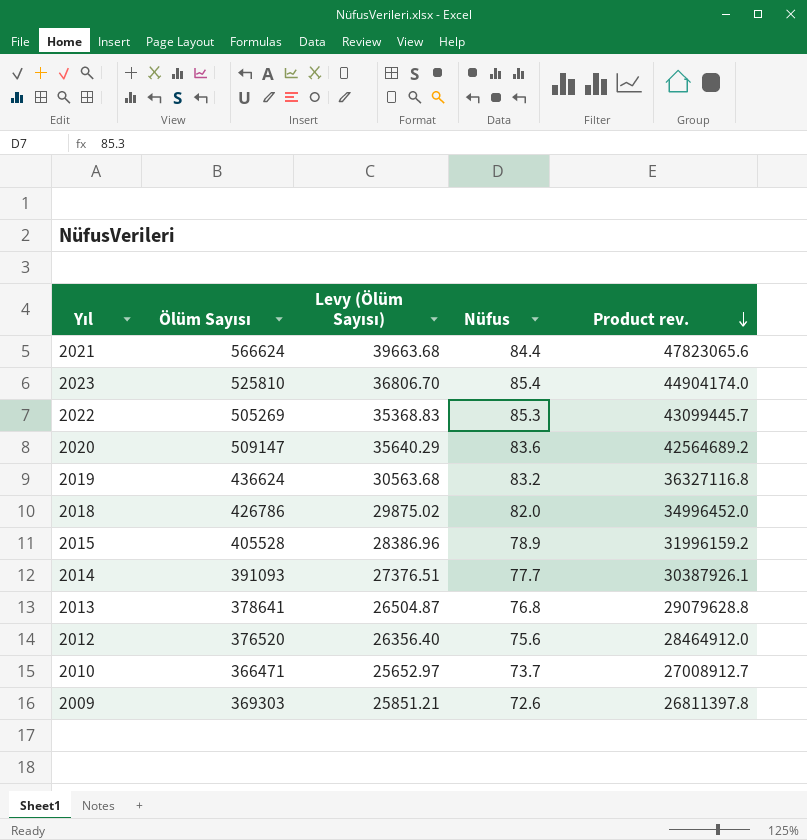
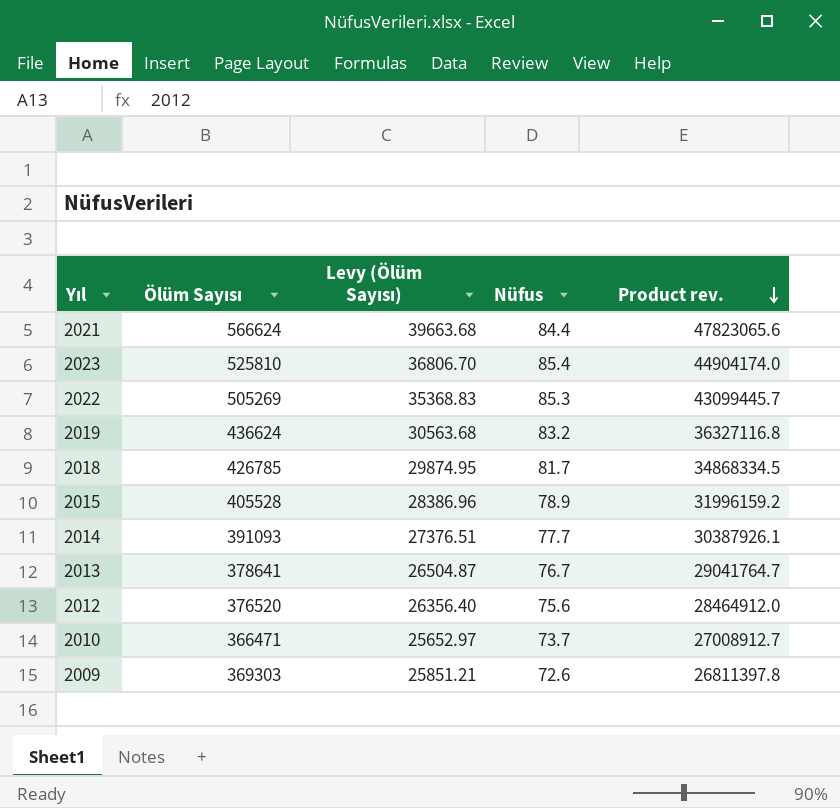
row 2020: 509147 | 35640.29 | 83.6 | 42564689.2 -> none
2018 | Ölüm Sayısı: 426786 -> 426785
2018 | Levy (Ölüm Sayısı): 29875.02 -> 29874.95
2018 | Nüfus: 82.0 -> 81.7
2018 | Product rev.: 34996452.0 -> 34868334.5
2013 | Nüfus: 76.8 -> 76.7
2013 | Product rev.: 29079628.8 -> 29041764.7

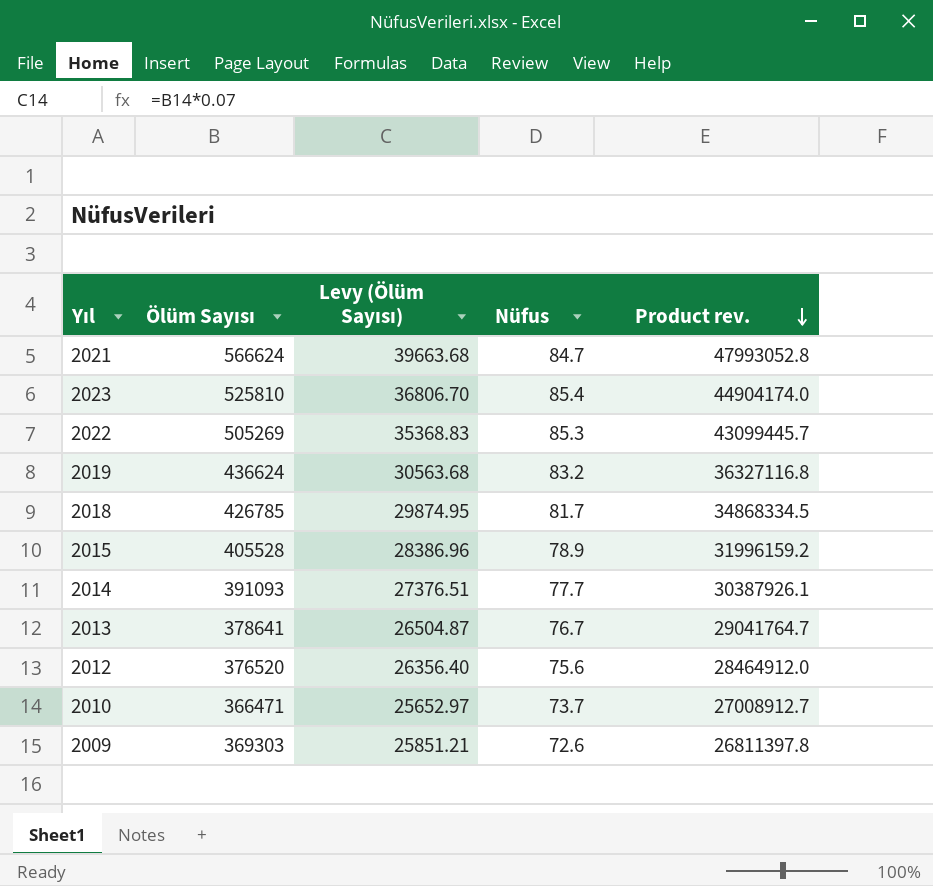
2021 | Nüfus: 84.4 -> 84.7
2021 | Product rev.: 47823065.6 -> 47993052.8

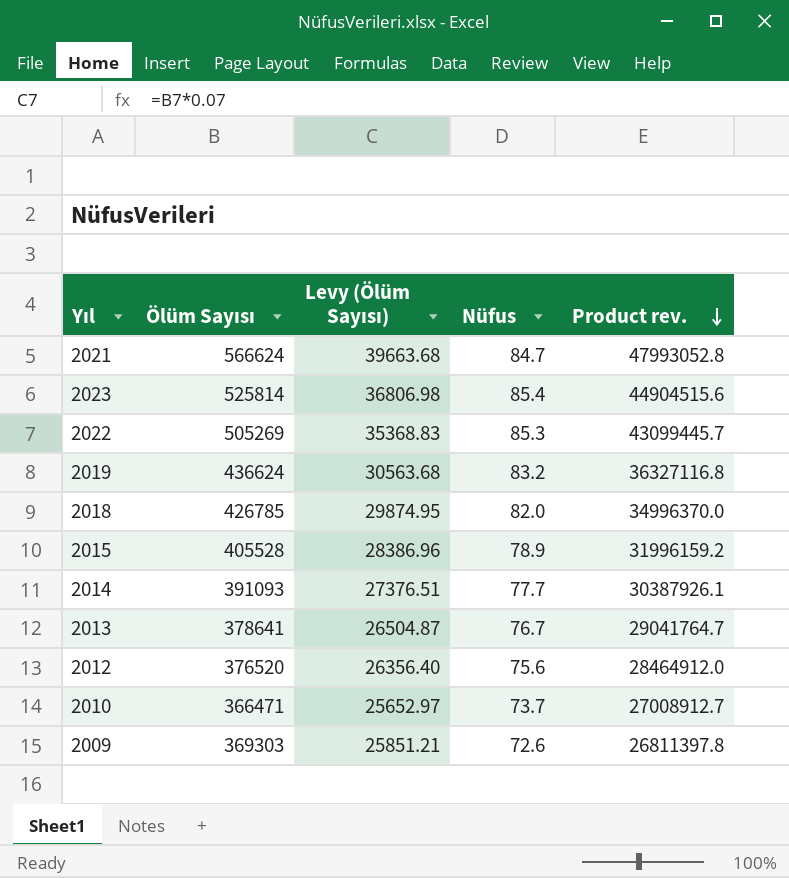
2023 | Ölüm Sayısı: 525810 -> 525814
2023 | Levy (Ölüm Sayısı): 36806.70 -> 36806.98
2023 | Product rev.: 44904174.0 -> 44904515.6
2018 | Nüfus: 81.7 -> 82.0
2018 | Product rev.: 34868334.5 -> 34996370.0

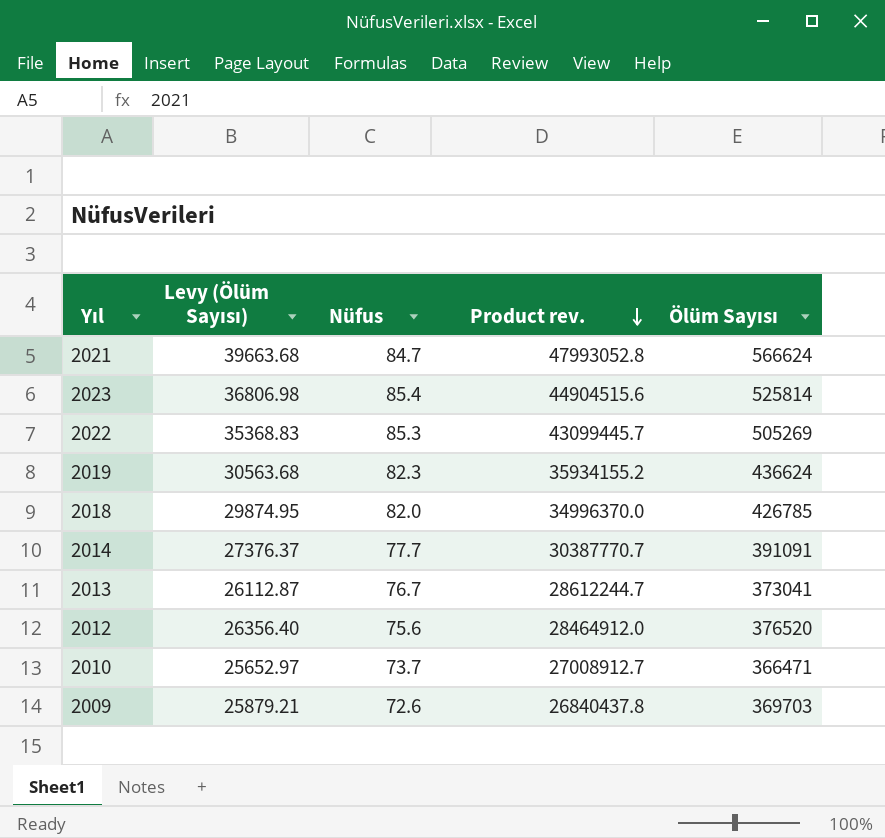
column Ölüm Sayısı | position: 2 -> 5
row 2015: 405528 | 28386.96 | 78.9 | 31996159.2 -> none
2019 | Nüfus: 83.2 -> 82.3
2019 | Product rev.: 36327116.8 -> 35934155.2
2014 | Levy (Ölüm Sayısı): 27376.51 -> 27376.37
2014 | Product rev.: 30387926.1 -> 30387770.7
2014 | Ölüm Sayısı: 391093 -> 391091
2013 | Levy (Ölüm Sayısı): 26504.87 -> 26112.87
2013 | Product rev.: 29041764.7 -> 28612244.7
2013 | Ölüm Sayısı: 378641 -> 373041
2009 | Levy (Ölüm Sayısı): 25851.21 -> 25879.21
2009 | Product rev.: 26811397.8 -> 26840437.8
2009 | Ölüm Sayısı: 369303 -> 369703

